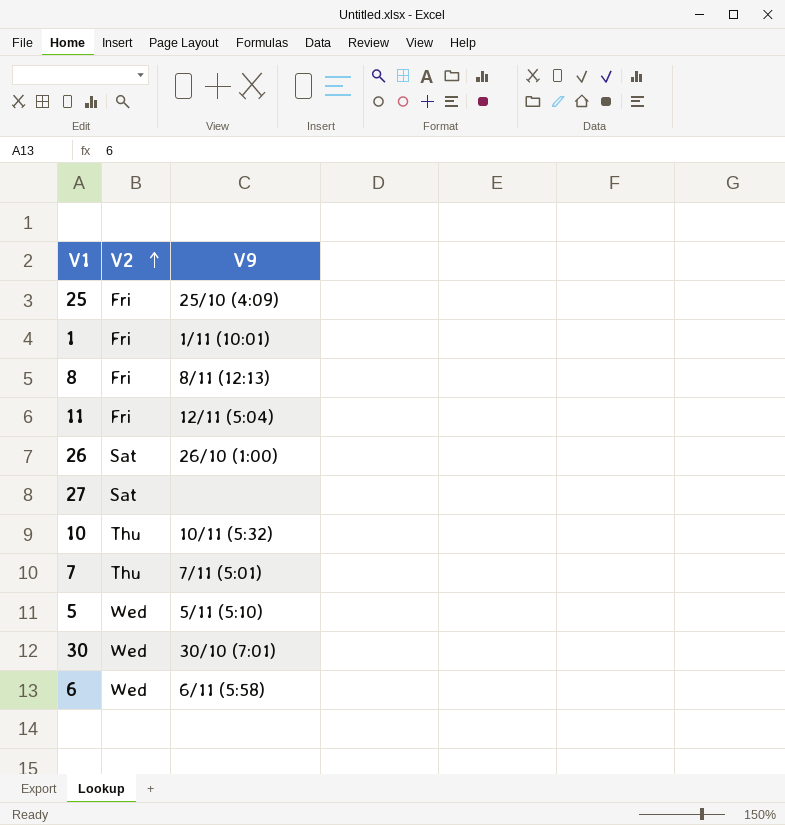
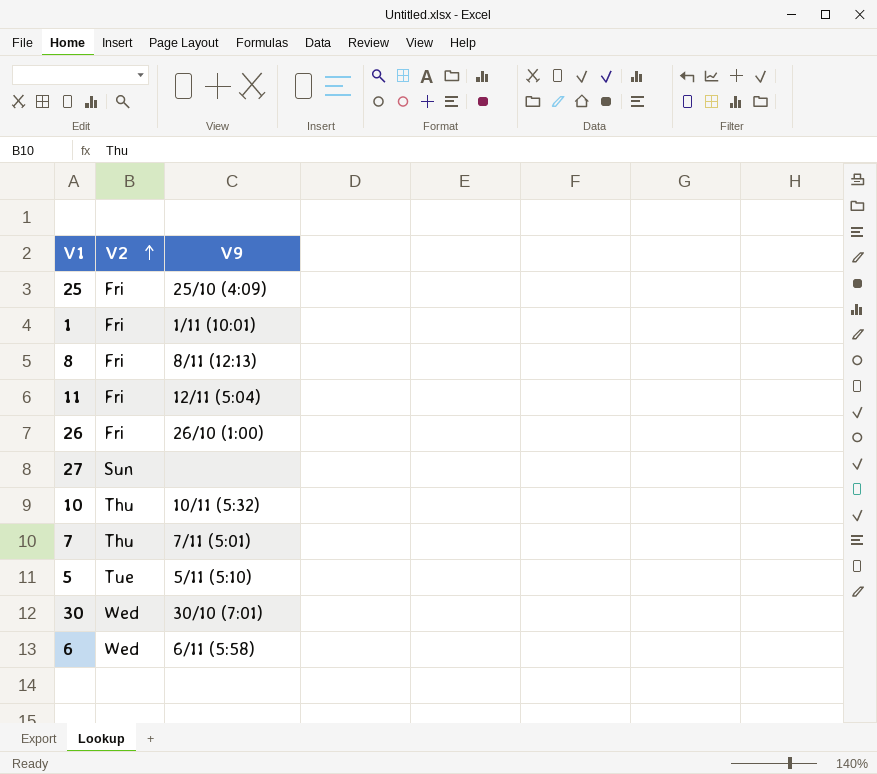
26 | V2: Sat -> Fri
27 | V2: Sat -> Sun
5 | V2: Wed -> Tue

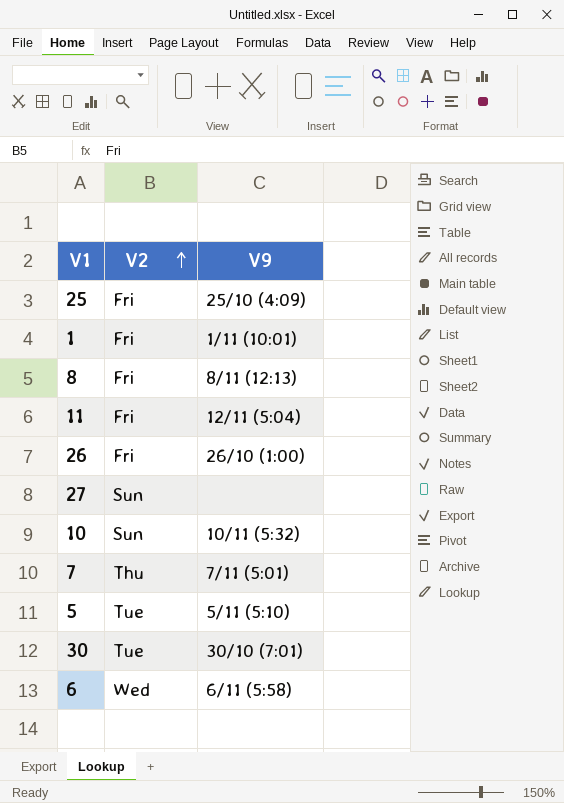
10 | V2: Thu -> Sun
30 | V2: Wed -> Tue

